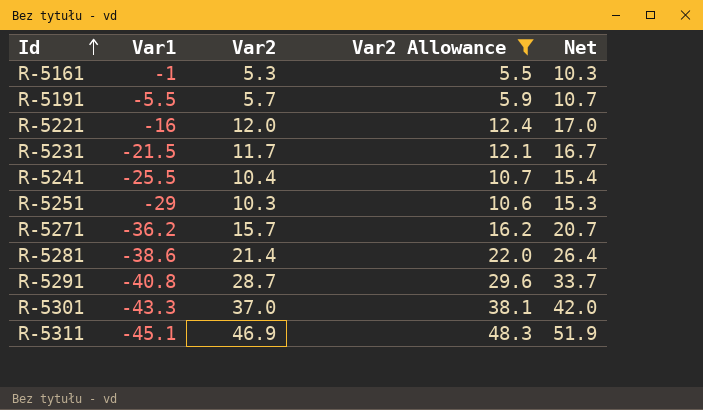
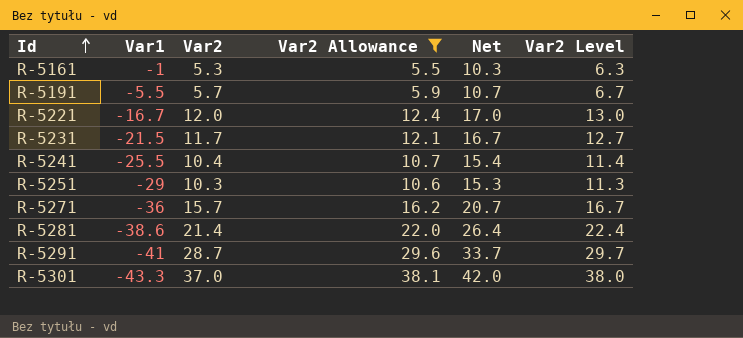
column Var2 Level | formula: none -> [Var2] + 1
row R-5311: -45.1 | 46.9 | 48.3 | 51.9 -> none
R-5221 | Var1: -16 -> -16.7
R-5271 | Var1: -36.2 -> -36
R-5291 | Var1: -40.8 -> -41

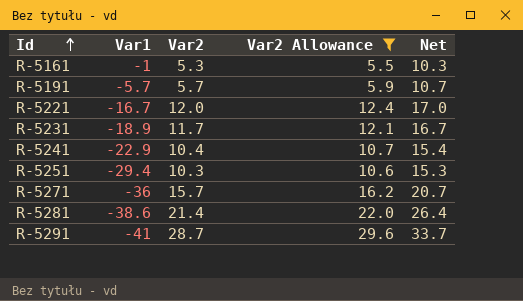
column Var2 Level | formula: [Var2] + 1 -> none
row R-5301: -43.3 | 37.0 | 38.1 | 42.0 | 38.0 -> none
R-5191 | Var1: -5.5 -> -5.7
R-5231 | Var1: -21.5 -> -18.9
R-5241 | Var1: -25.5 -> -22.9
R-5251 | Var1: -29 -> -29.4

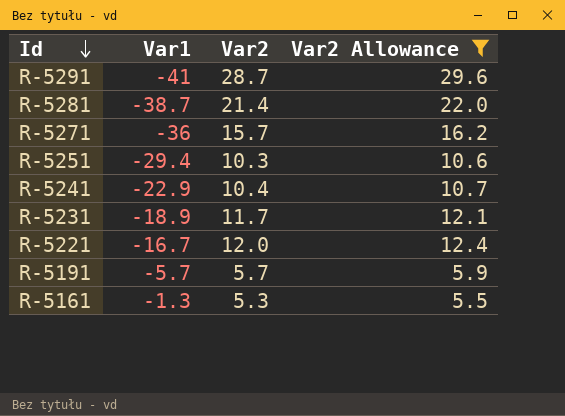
row order: Id ascending -> Id descending
column Net | formula: [Var2] + 5 -> none
R-5281 | Var1: -38.6 -> -38.7
R-5161 | Var1: -1 -> -1.3

